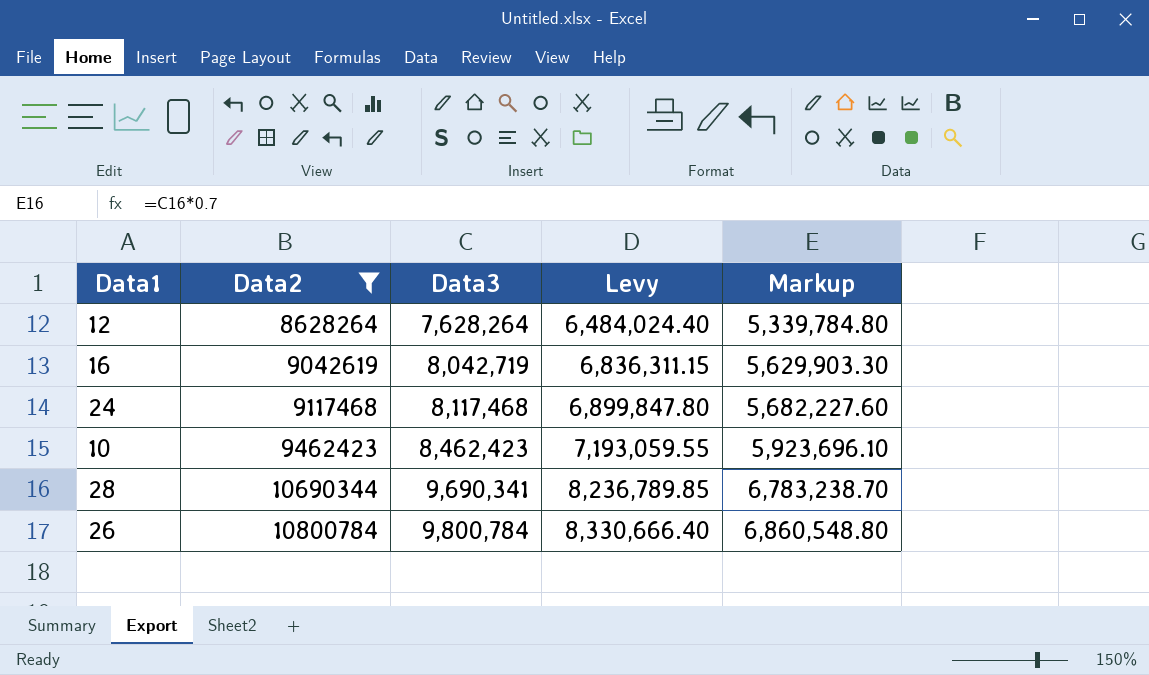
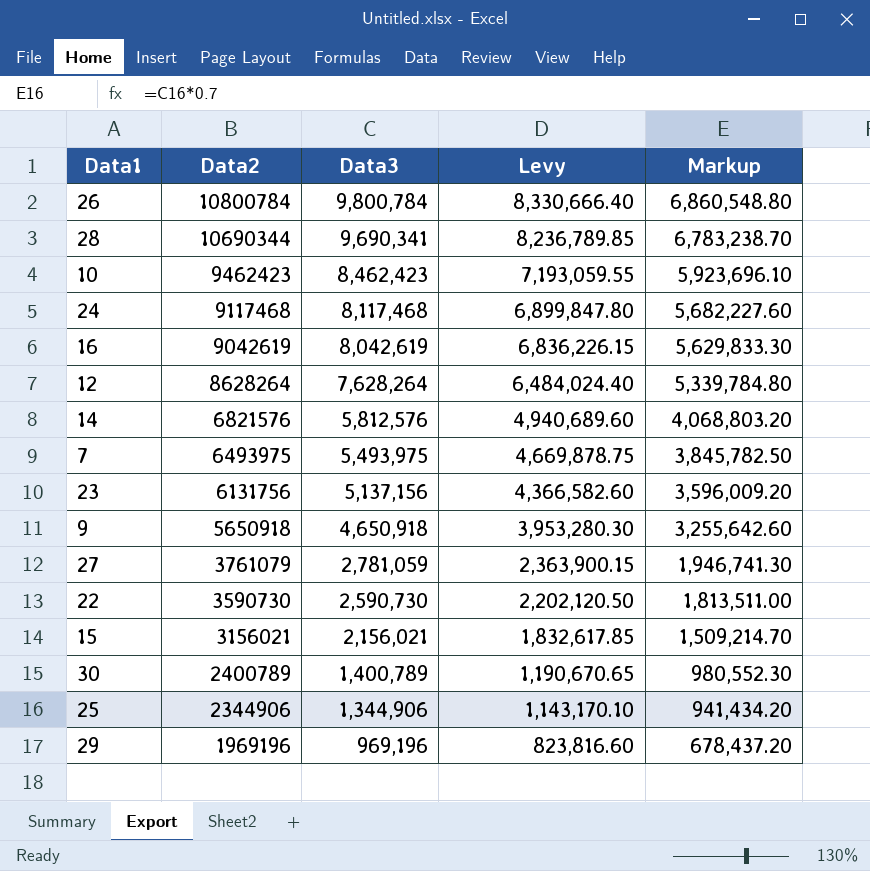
filter: Data2 >= 8628264 -> none
row order: Data2 ascending -> Data2 descending
16 | Data3: 8,042,719 -> 8,042,619
16 | Levy: 6,836,311.15 -> 6,836,226.15
16 | Markup: 5,629,903.30 -> 5,629,833.30

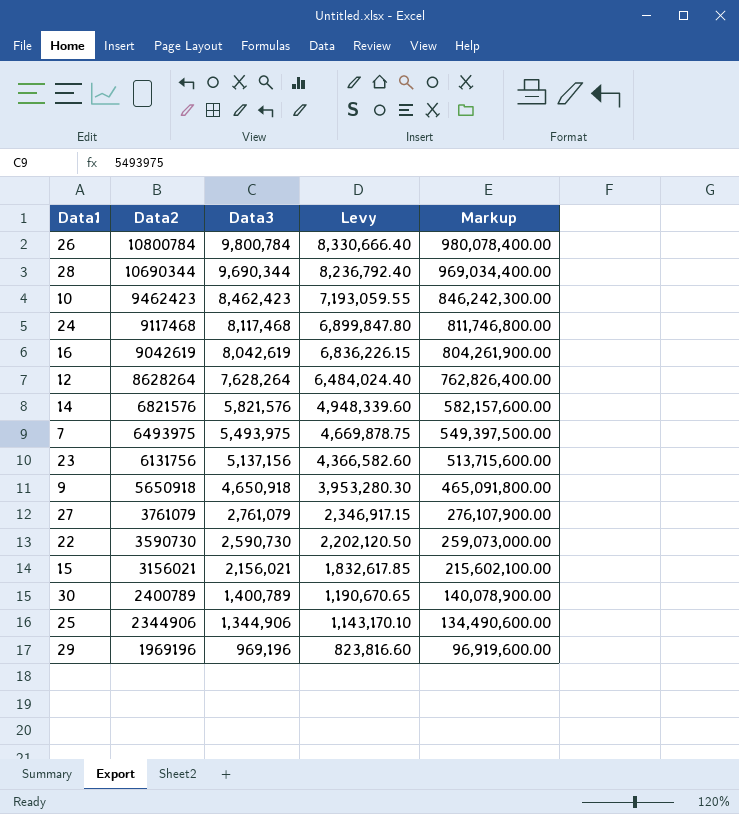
column Markup | formula: [Data3] * 0.7 -> [Data3] * 100
28 | Data3: 9,690,341 -> 9,690,344
28 | Levy: 8,236,789.85 -> 8,236,792.40
14 | Data3: 5,812,576 -> 5,821,576
14 | Levy: 4,940,689.60 -> 4,948,339.60
27 | Data3: 2,781,059 -> 2,761,079
27 | Levy: 2,363,900.15 -> 2,346,917.15

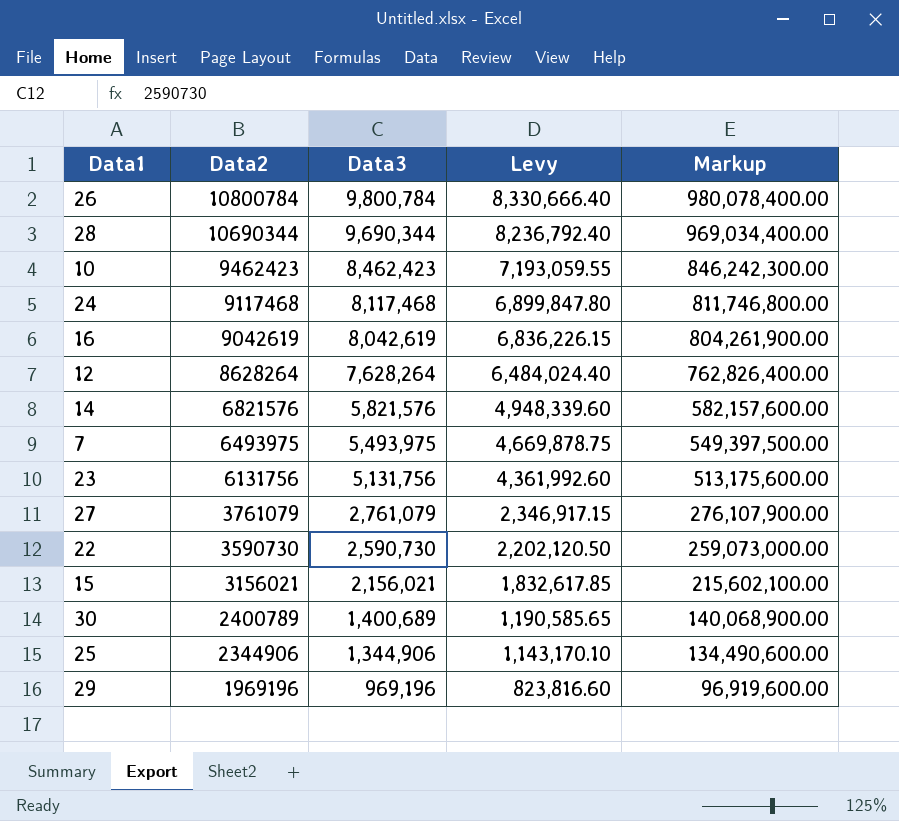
row 9: 5650918 | 4,650,918 | 3,953,280.30 | 465,091,800.00 -> none
23 | Data3: 5,137,156 -> 5,131,756
23 | Levy: 4,366,582.60 -> 4,361,992.60
23 | Markup: 513,715,600.00 -> 513,175,600.00
30 | Data3: 1,400,789 -> 1,400,689
30 | Levy: 1,190,670.65 -> 1,190,585.65
30 | Markup: 140,078,900.00 -> 140,068,900.00

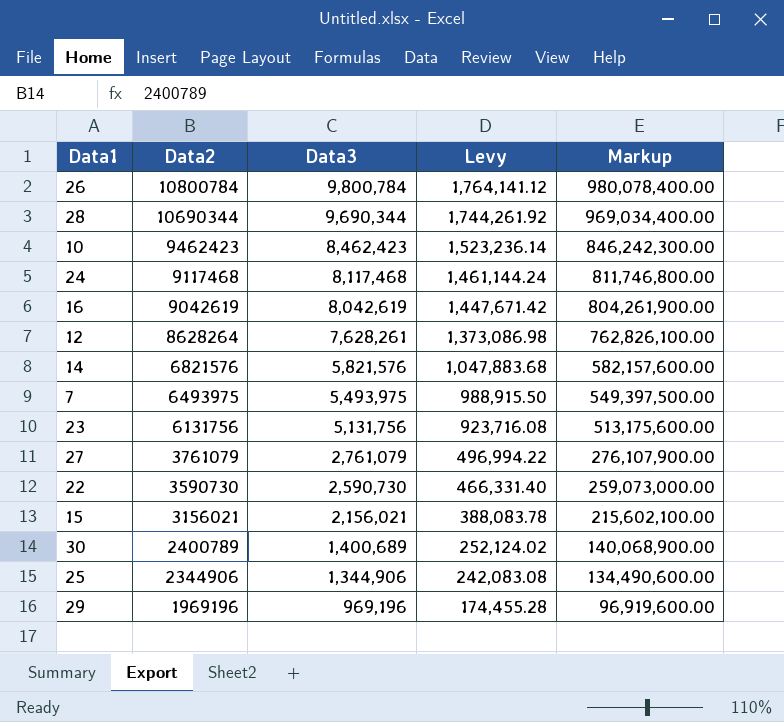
column Levy | formula: [Data3] * 0.85 -> [Data3] * 0.18
12 | Data3: 7,628,264 -> 7,628,261
12 | Markup: 762,826,400.00 -> 762,826,100.00

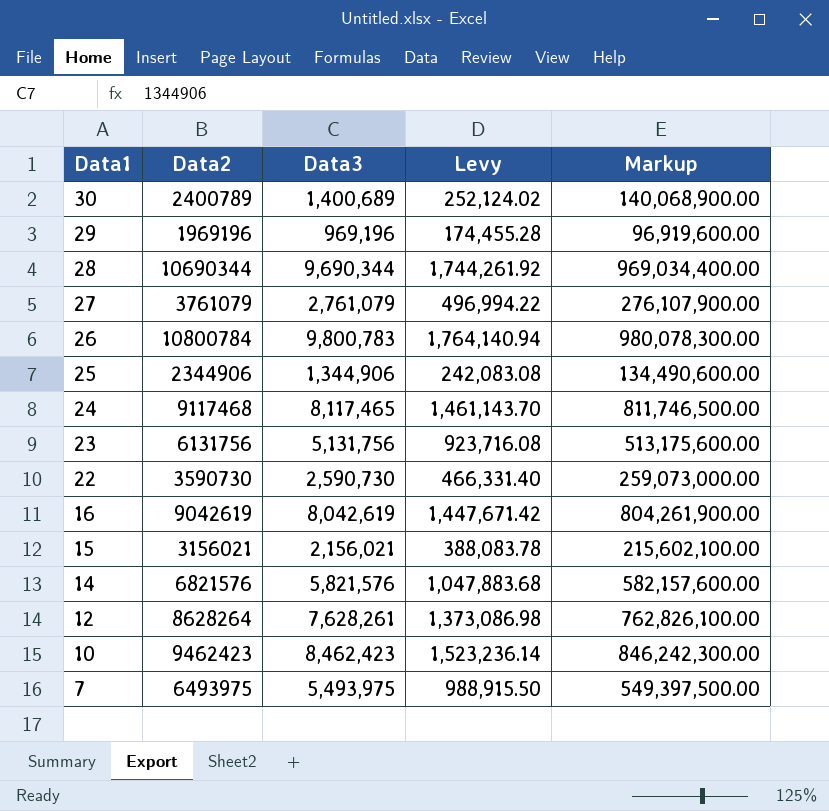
row order: Data2 descending -> Data1 descending
26 | Data3: 9,800,784 -> 9,800,783
26 | Levy: 1,764,141.12 -> 1,764,140.94
26 | Markup: 980,078,400.00 -> 980,078,300.00
24 | Data3: 8,117,468 -> 8,117,465
24 | Levy: 1,461,144.24 -> 1,461,143.70
24 | Markup: 811,746,800.00 -> 811,746,500.00

